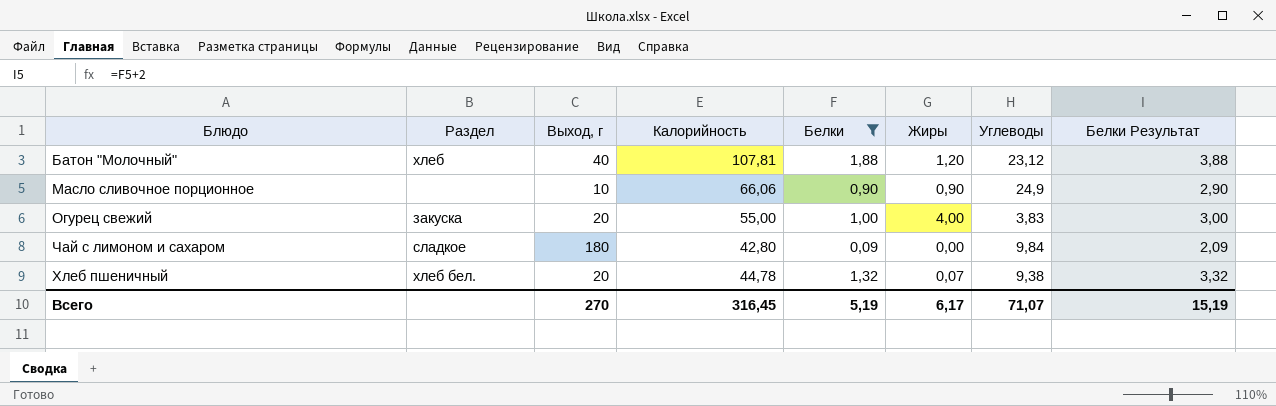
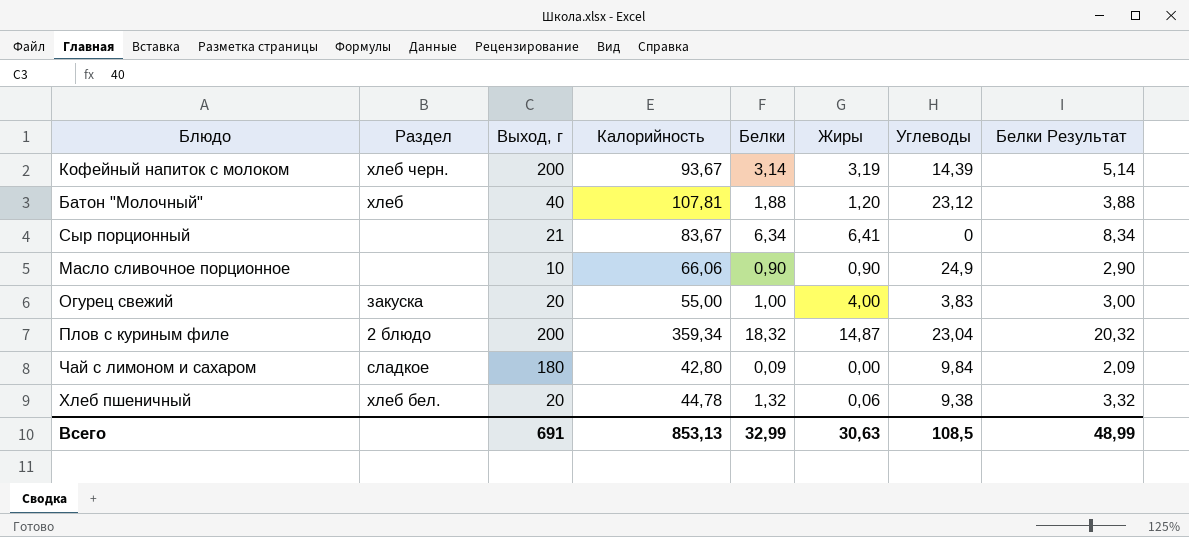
filter: Белки <= 1,88 -> none
Хлеб пшеничный | Жиры: 0,07 -> 0,06
Всего | Выход, г: 270 -> 691
Всего | Калорийность: 316,45 -> 853,13
Всего | Белки: 5,19 -> 32,99
Всего | Жиры: 6,17 -> 30,63
Всего | Углеводы: 71,07 -> 108,5
Всего | Белки Результат: 15,19 -> 48,99

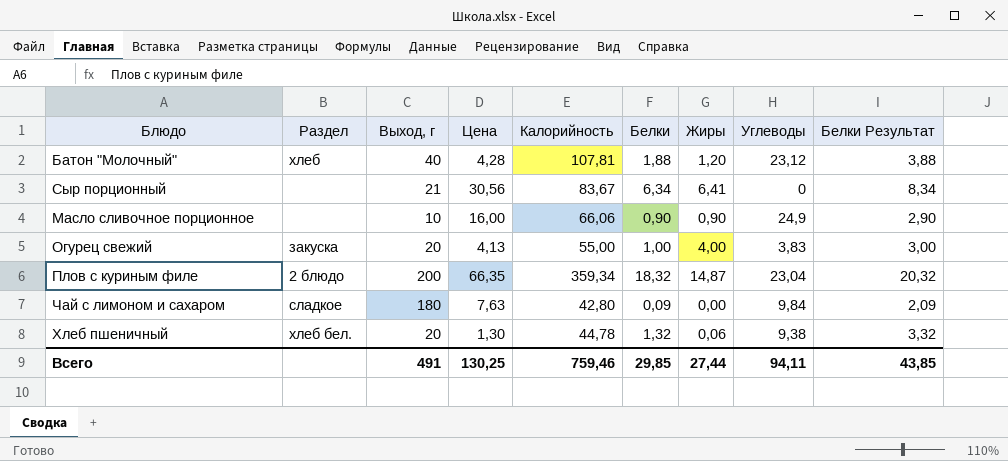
column Цена | position: none -> 4
row Кофейный напиток с молоком: хлеб черн. | 200 | 93,67 | 3,14 | 3,19 | 14,39 | 5,14 -> none
Всего | Выход, г: 691 -> 491
Всего | Калорийность: 853,13 -> 759,46
Всего | Белки: 32,99 -> 29,85
Всего | Жиры: 30,63 -> 27,44
Всего | Углеводы: 108,5 -> 94,11
Всего | Белки Результат: 48,99 -> 43,85

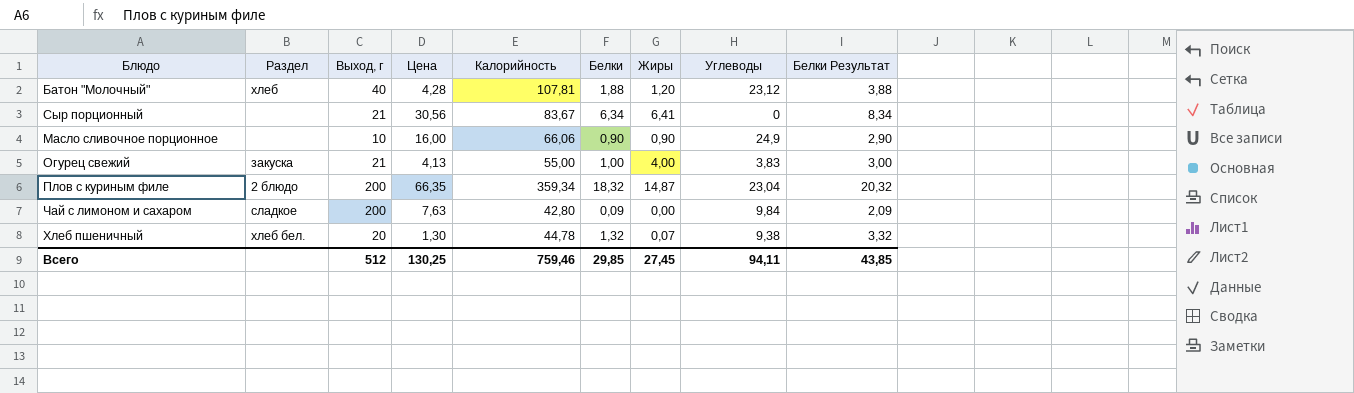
Огурец свежий | Выход, г: 20 -> 21
Чай с лимоном и сахаром | Выход, г: 180 -> 200
Хлеб пшеничный | Жиры: 0,06 -> 0,07
Всего | Выход, г: 491 -> 512
Всего | Жиры: 27,44 -> 27,45

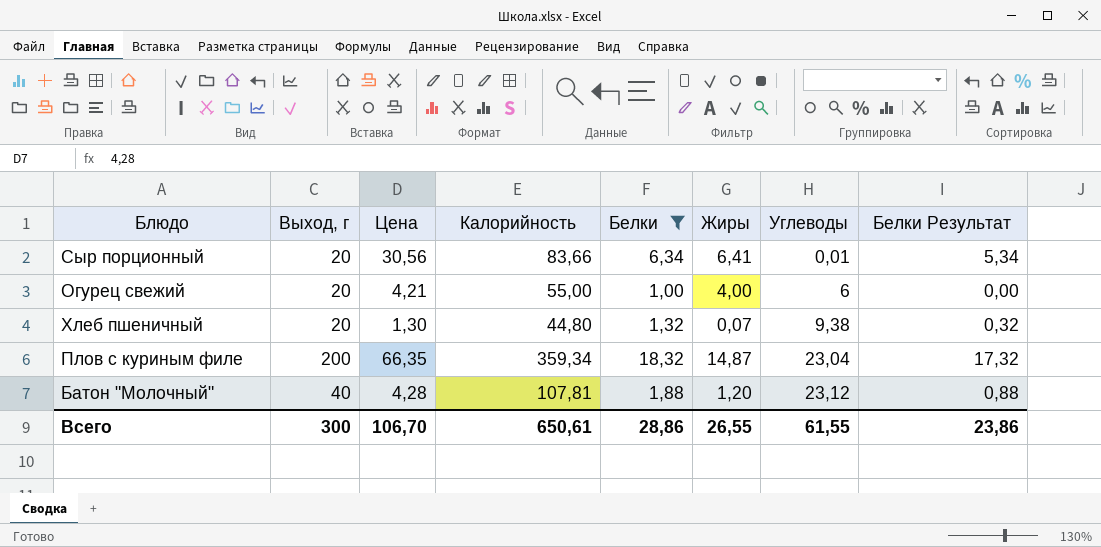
filter: none -> Белки >= 1,00
row order: none -> Углеводы ascending
column Раздел | position: 2 -> none
column Белки Результат | formula: [Белки] + 2 -> [Белки] - 1
Сыр порционный | Выход, г: 21 -> 20
Сыр порционный | Калорийность: 83,67 -> 83,66
Сыр порционный | Углеводы: 0 -> 0,01
Огурец свежий | Выход, г: 21 -> 20
Огурец свежий | Цена: 4,13 -> 4,21
Огурец свежий | Углеводы: 3,83 -> 6
Хлеб пшеничный | Калорийность: 44,78 -> 44,80
Всего | Выход, г: 512 -> 300
Всего | Цена: 130,25 -> 106,70
Всего | Калорийность: 759,46 -> 650,61
Всего | Белки: 29,85 -> 28,86
Всего | Жиры: 27,45 -> 26,55
Всего | Углеводы: 94,11 -> 61,55
Всего | Белки Результат: 43,85 -> 23,86

